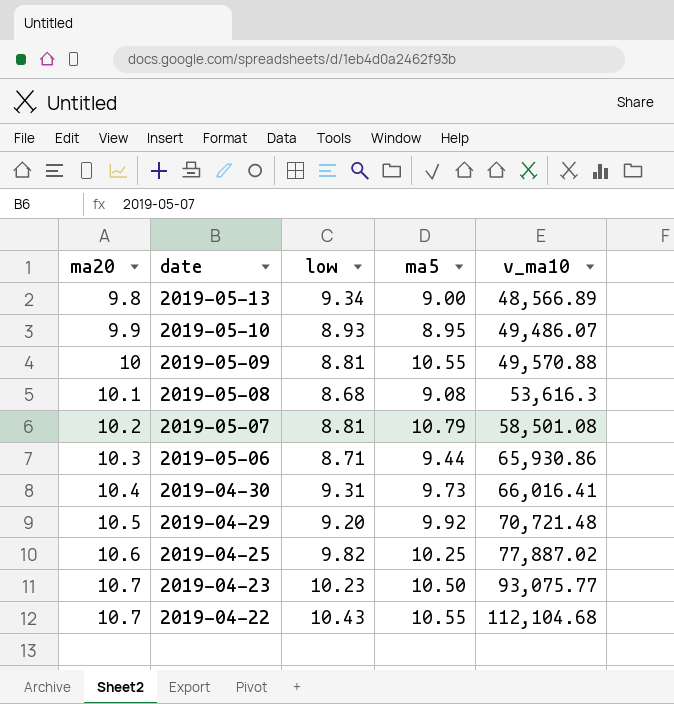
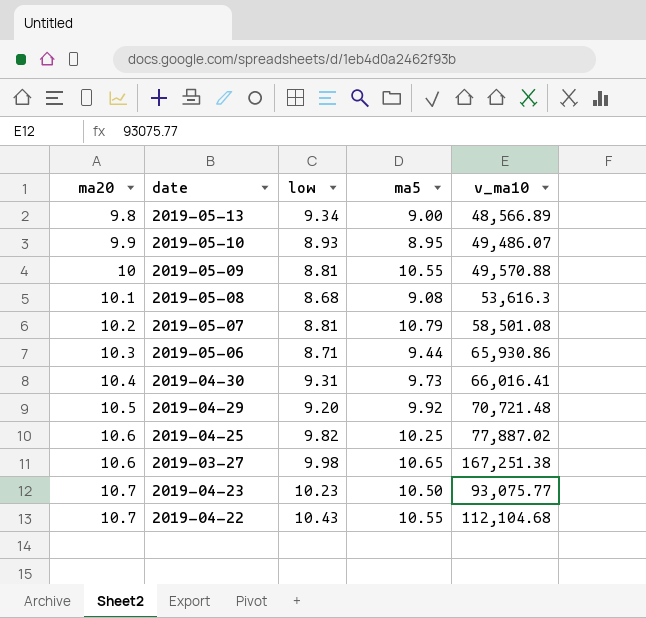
row 2019-03-27: none -> 10.6 | 9.98 | 10.65 | 167,251.38

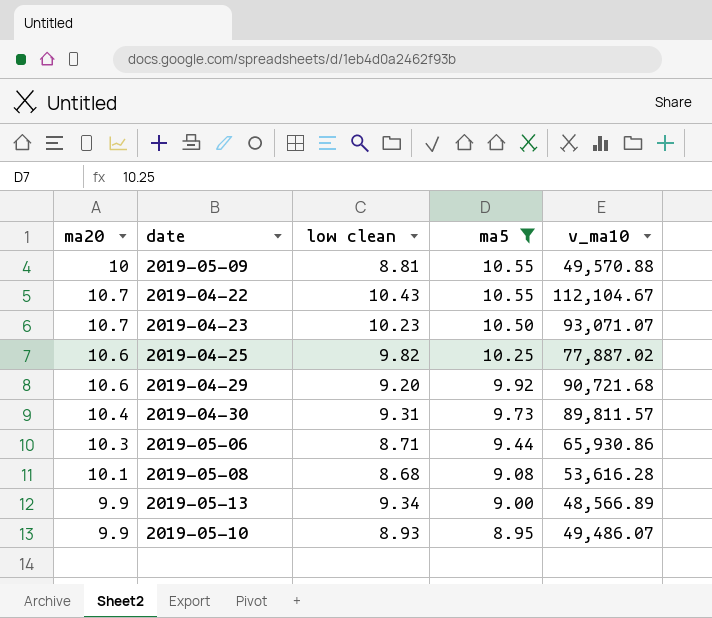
filter: none -> ma5 <= 10.55
row order: ma20 ascending -> ma5 descending
column name: low -> low clean
2019-04-22 | v_ma10: 112,104.68 -> 112,104.67
2019-04-23 | v_ma10: 93,075.77 -> 93,071.07
2019-04-29 | ma20: 10.5 -> 10.6
2019-04-29 | v_ma10: 70,721.48 -> 90,721.68
2019-04-30 | v_ma10: 66,016.41 -> 89,811.57
2019-05-08 | v_ma10: 53,616.3 -> 53,616.28
2019-05-13 | ma20: 9.8 -> 9.9

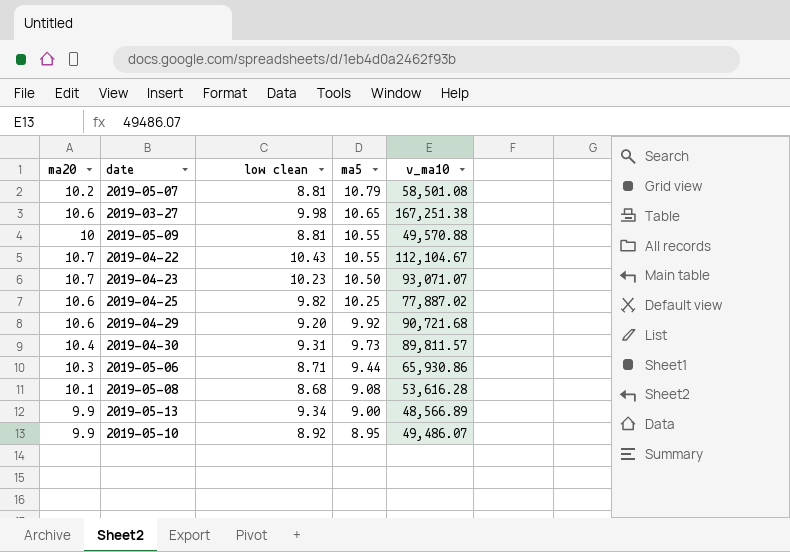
filter: ma5 <= 10.55 -> none
2019-05-10 | low clean: 8.93 -> 8.92

